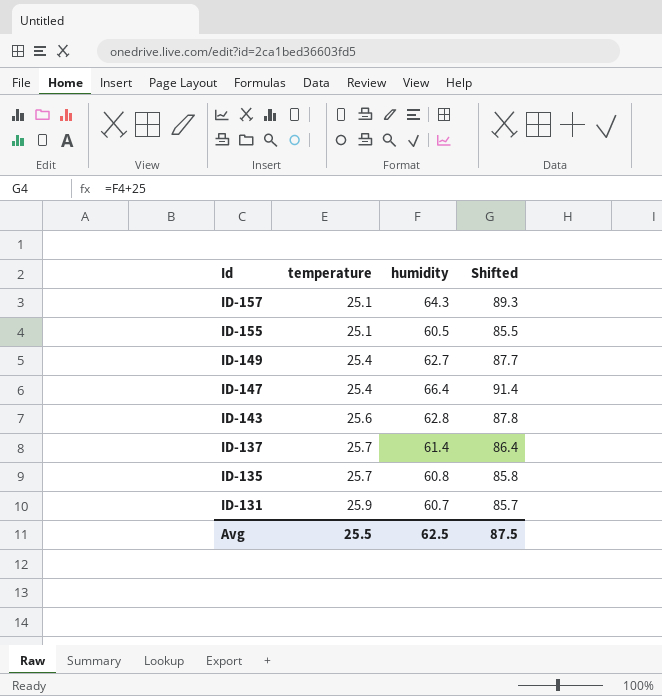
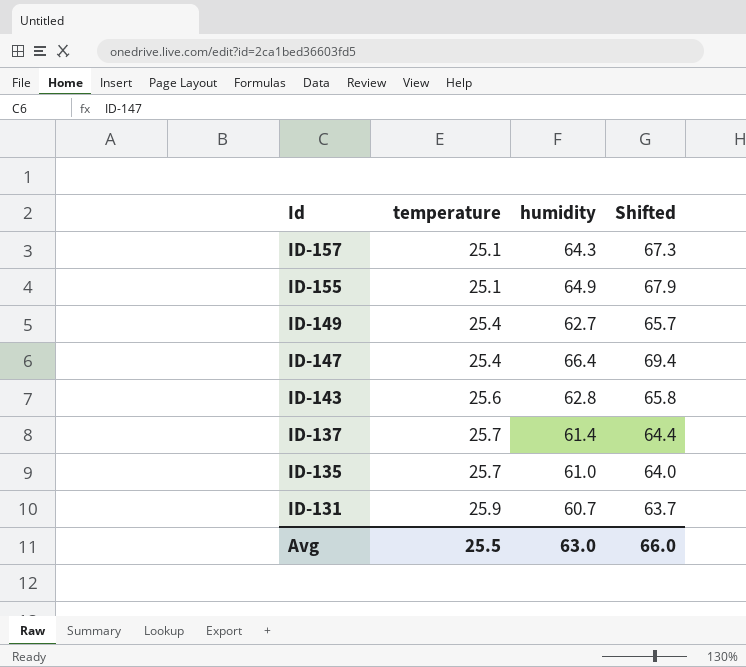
column Shifted | formula: [humidity] + 25 -> [humidity] + 3
ID-155 | humidity: 60.5 -> 64.9
ID-135 | humidity: 60.8 -> 61.0
Avg | humidity: 62.5 -> 63.0
Avg | Shifted: 87.5 -> 66.0

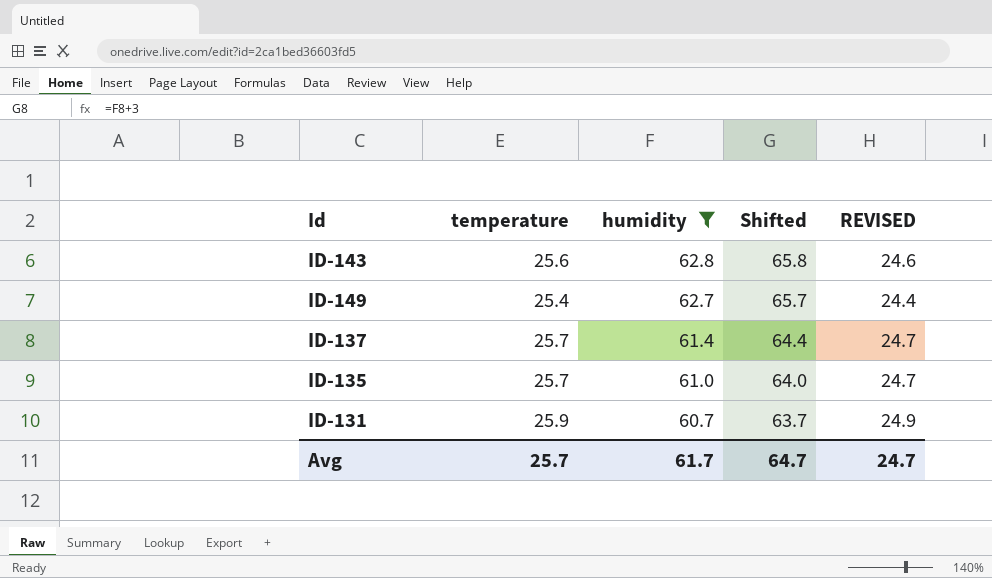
filter: none -> humidity <= 62.8
row order: Id descending -> humidity descending
column REVISED | formula: none -> [temperature] - 1
Avg | temperature: 25.5 -> 25.7
Avg | humidity: 63.0 -> 61.7
Avg | Shifted: 66.0 -> 64.7

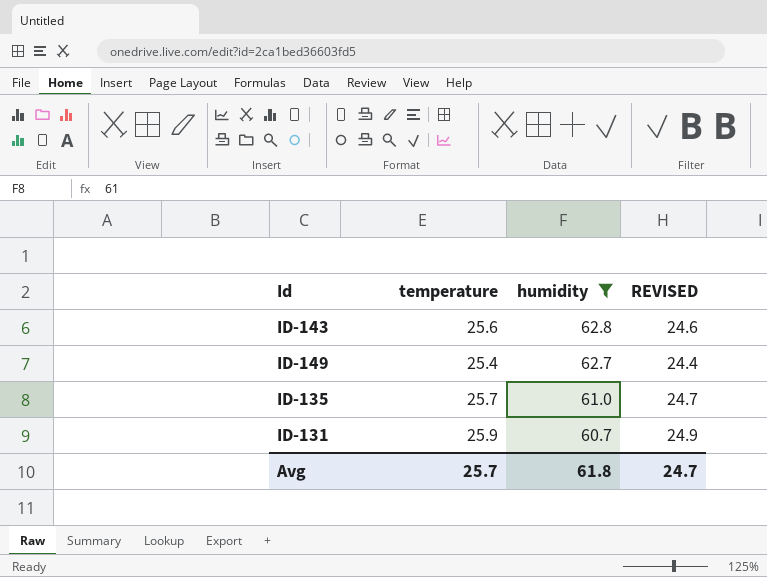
column Shifted | formula: [humidity] + 3 -> none
row ID-137: 25.7 | 61.4 | 64.4 | 24.7 -> none
Avg | humidity: 61.7 -> 61.8

